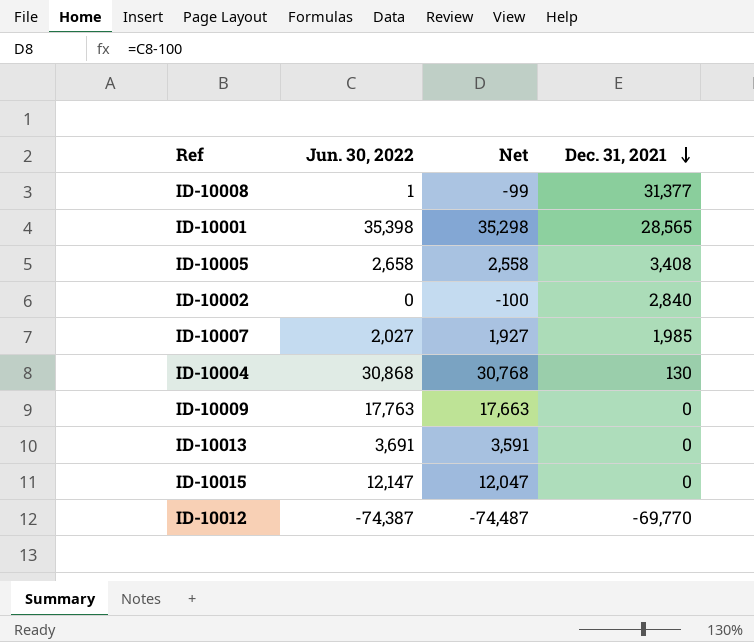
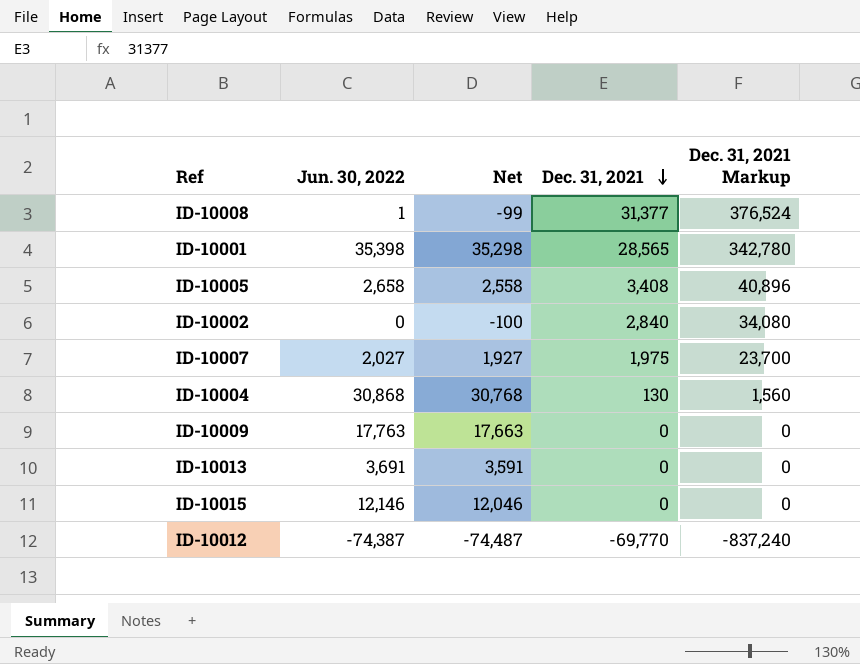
column Dec. 31, 2021 Markup | formula: none -> [Dec. 31, 2021] * 12
ID-10007 | Dec. 31, 2021: 1,985 -> 1,975
ID-10015 | Jun. 30, 2022: 12,147 -> 12,146
ID-10015 | Net: 12,047 -> 12,046

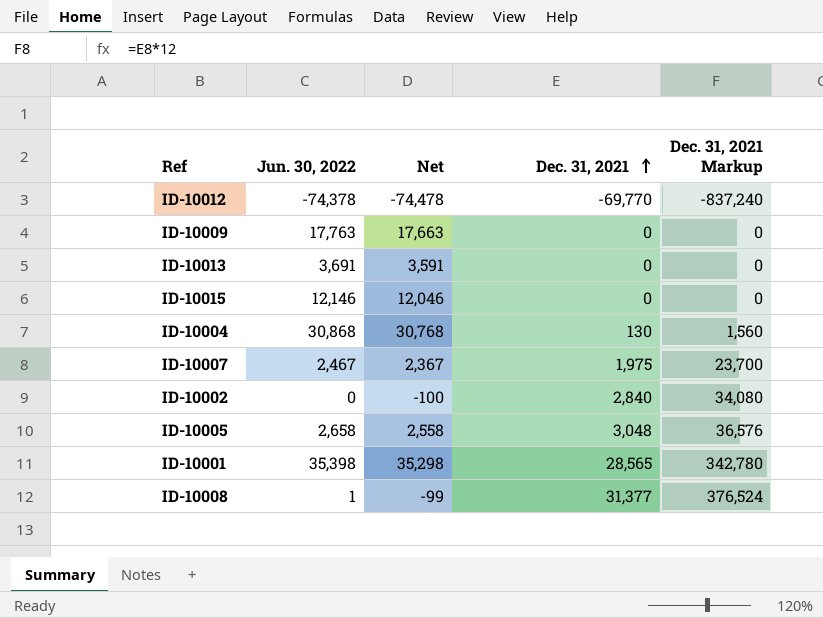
row order: Dec. 31, 2021 descending -> Dec. 31, 2021 ascending
ID-10012 | Jun. 30, 2022: -74,387 -> -74,378
ID-10012 | Net: -74,487 -> -74,478
ID-10007 | Jun. 30, 2022: 2,027 -> 2,467
ID-10007 | Net: 1,927 -> 2,367
ID-10005 | Dec. 31, 2021: 3,408 -> 3,048
ID-10005 | Dec. 31, 2021 Markup: 40,896 -> 36,576

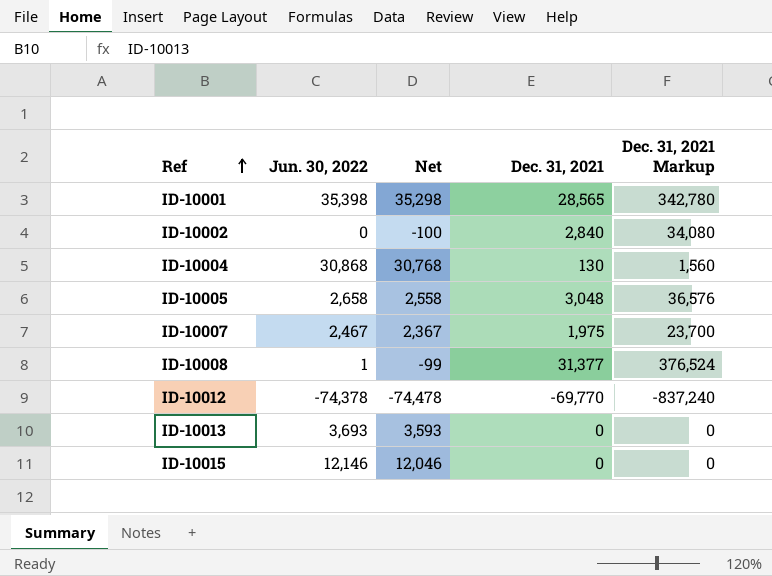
row order: Dec. 31, 2021 ascending -> Ref ascending
row ID-10009: 17,763 | 17,663 | 0 | 0 -> none
ID-10013 | Jun. 30, 2022: 3,691 -> 3,693
ID-10013 | Net: 3,591 -> 3,593

